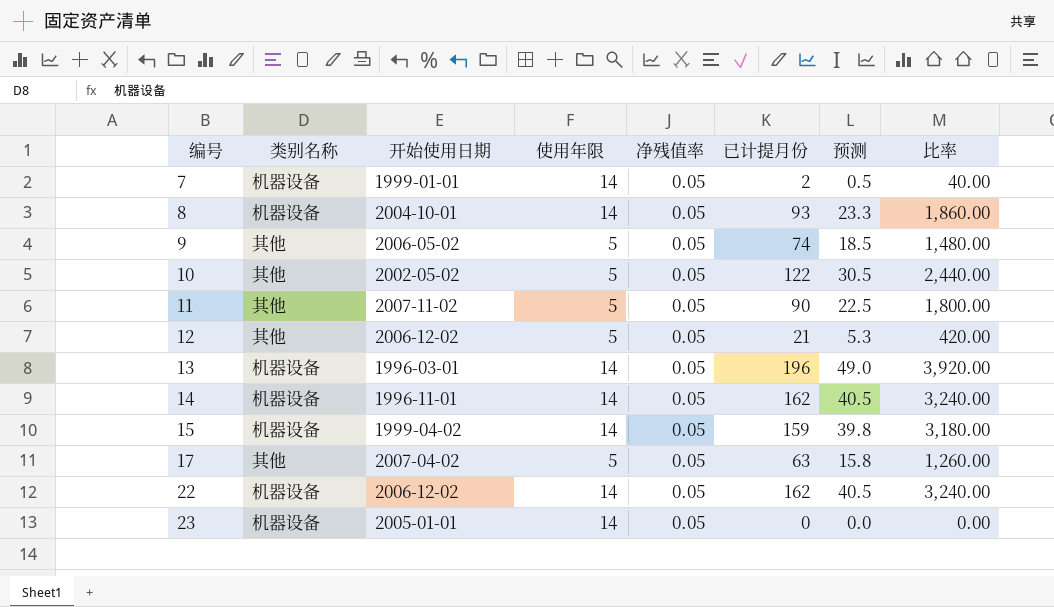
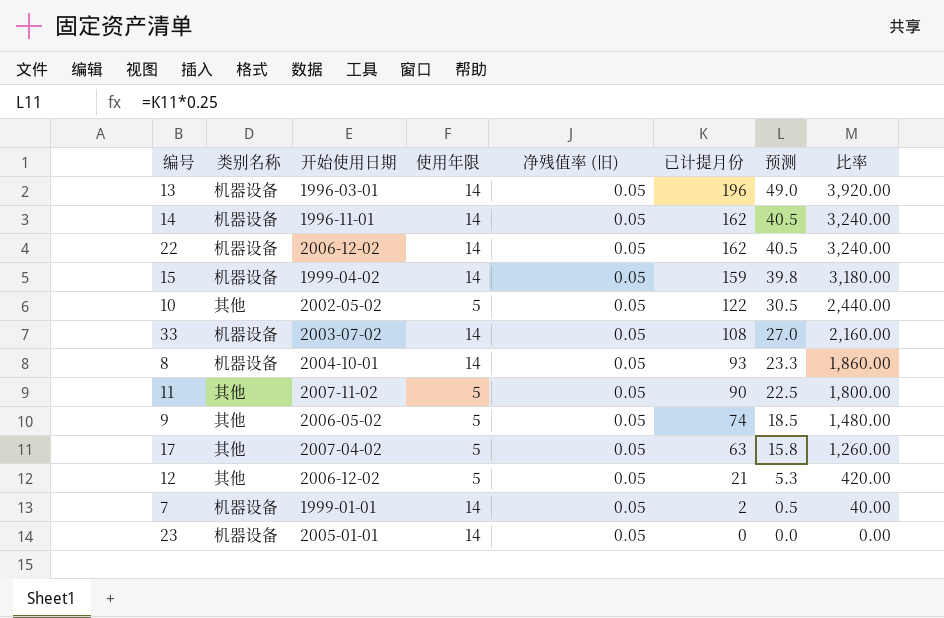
row order: 编号 ascending -> 已计提月份 descending
column name: 净残值率 -> 净残值率 (旧)
row 33: none -> 机器设备 | 2003-07-02 | 14 | 0.05 | 108 | 27.0 | 2,160.00

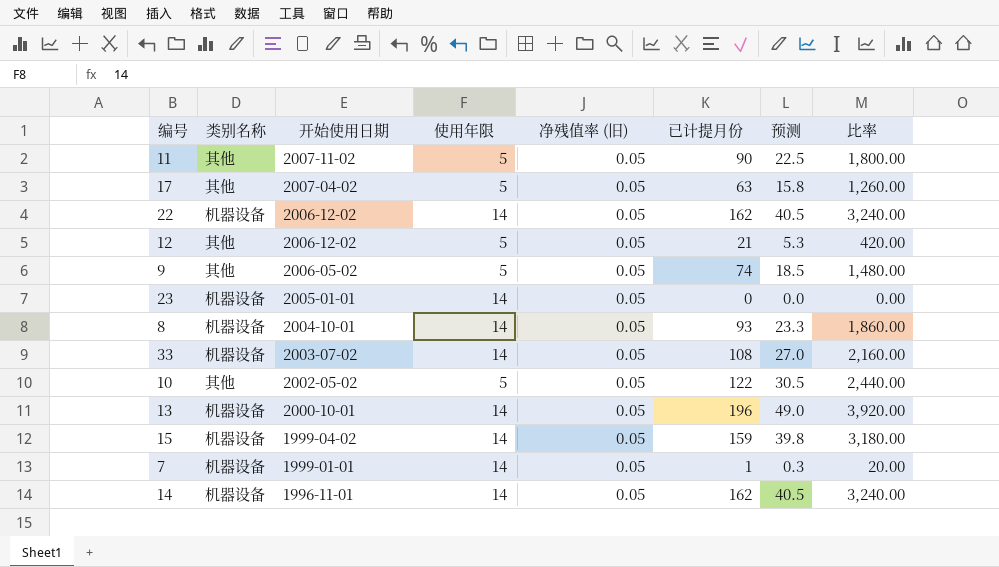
row order: 已计提月份 descending -> 开始使用日期 descending
13 | 开始使用日期: 1996-03-01 -> 2000-10-01
7 | 已计提月份: 2 -> 1
7 | 预测: 0.5 -> 0.3
7 | 比率: 40.00 -> 20.00

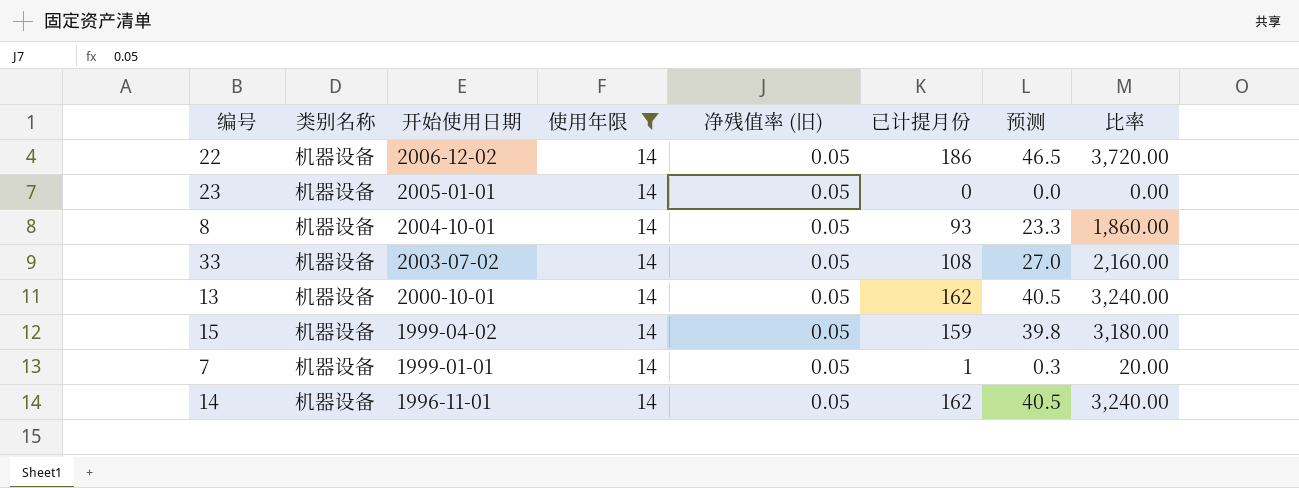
filter: none -> 使用年限 = 14
22 | 已计提月份: 162 -> 186
22 | 预测: 40.5 -> 46.5
22 | 比率: 3,240.00 -> 3,720.00
13 | 已计提月份: 196 -> 162
13 | 预测: 49.0 -> 40.5
13 | 比率: 3,920.00 -> 3,240.00

